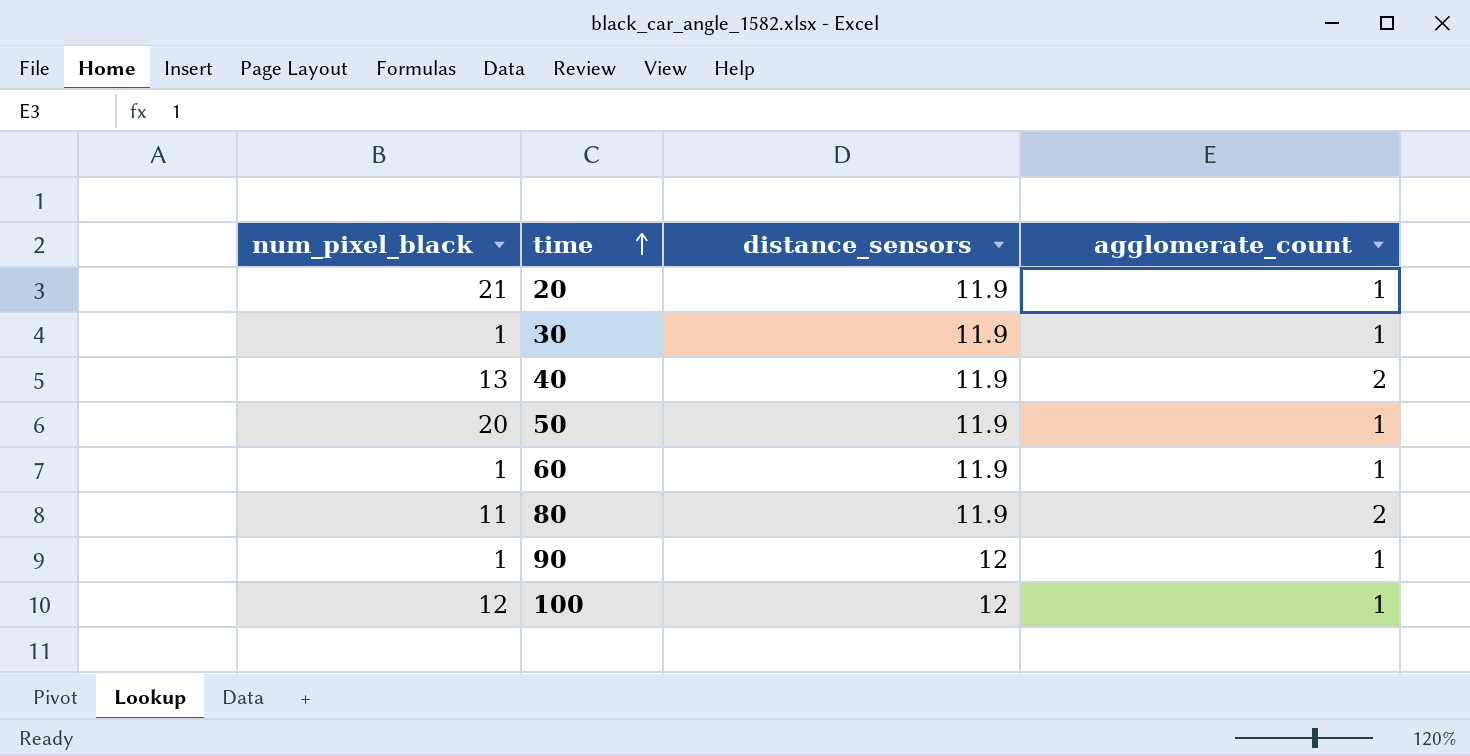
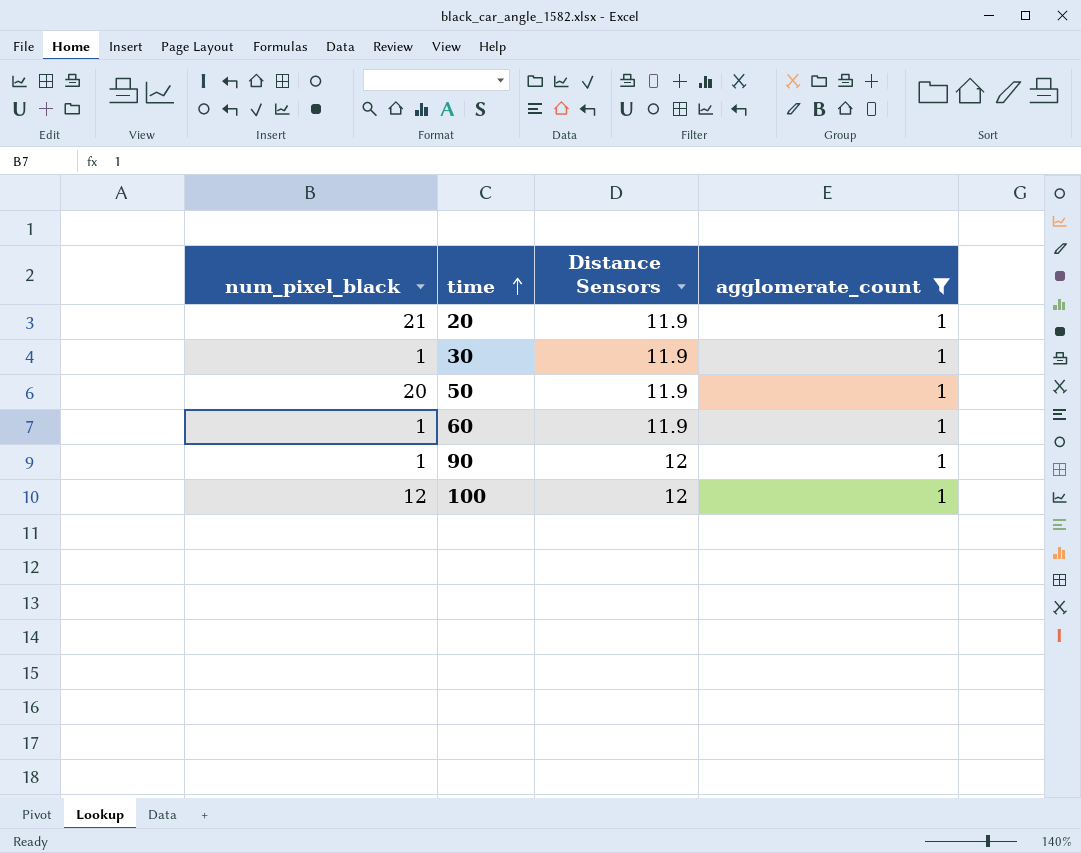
filter: none -> agglomerate_count = 1
column name: distance_sensors -> Distance Sensors

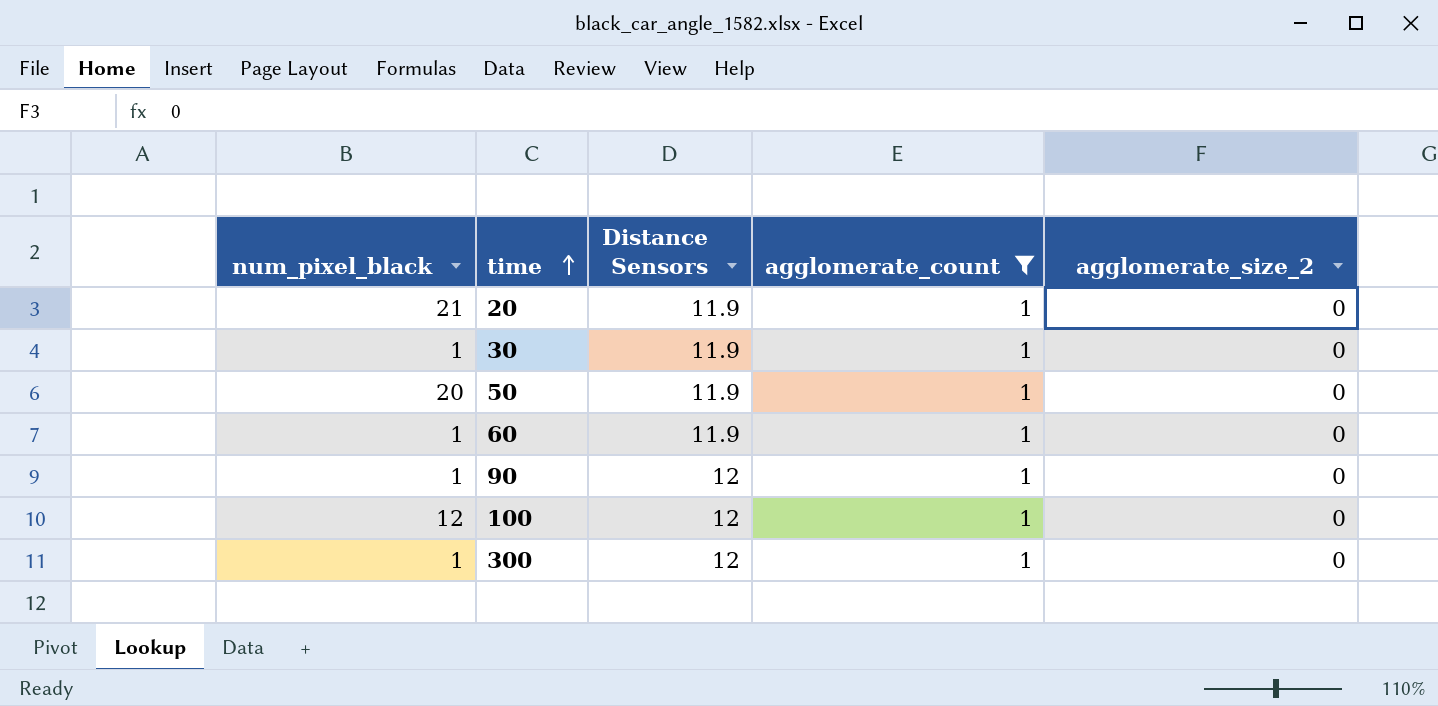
column agglomerate_size_2 | position: none -> 5
row 300: none -> 1 | 12 | 1 | 0

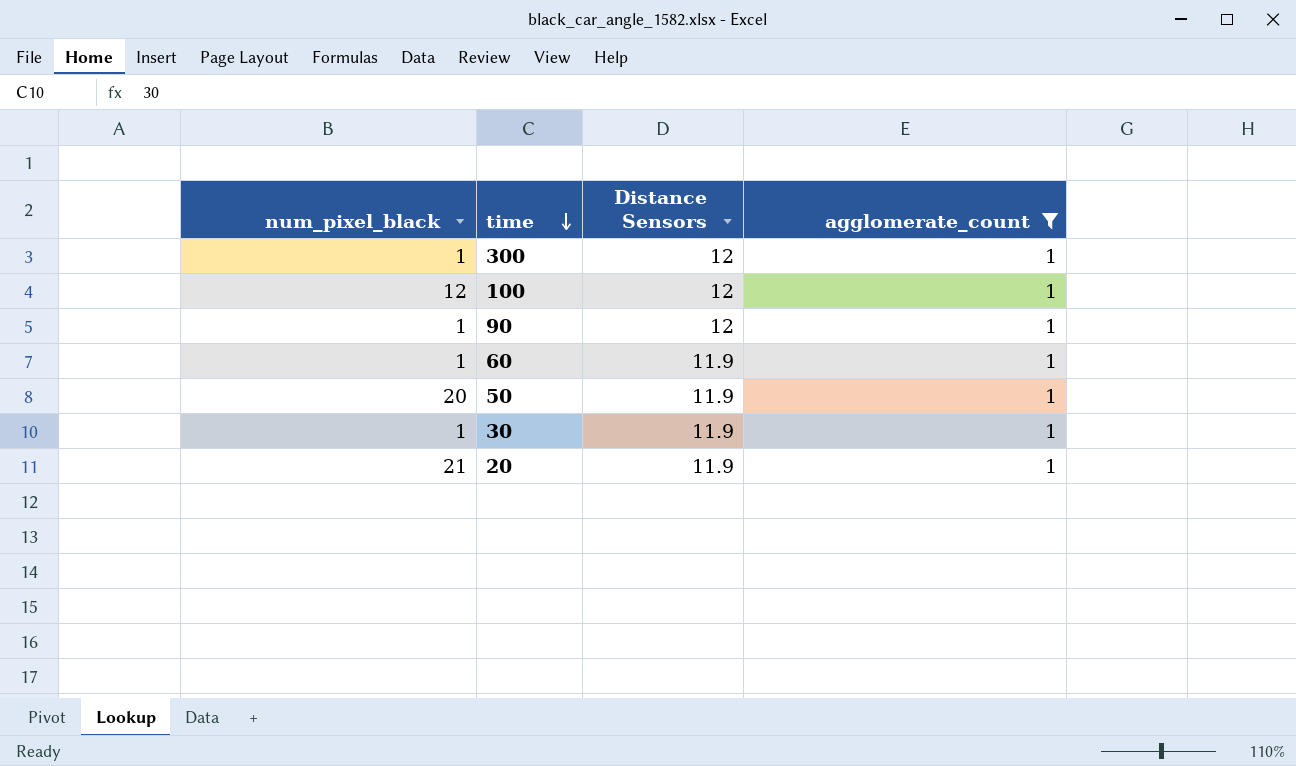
row order: time ascending -> time descending
column agglomerate_size_2 | position: 5 -> none

